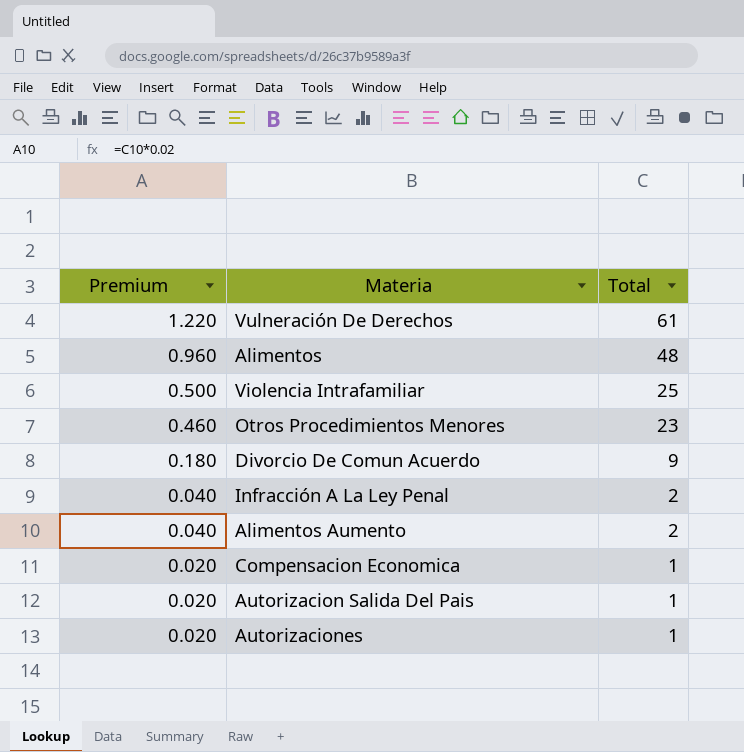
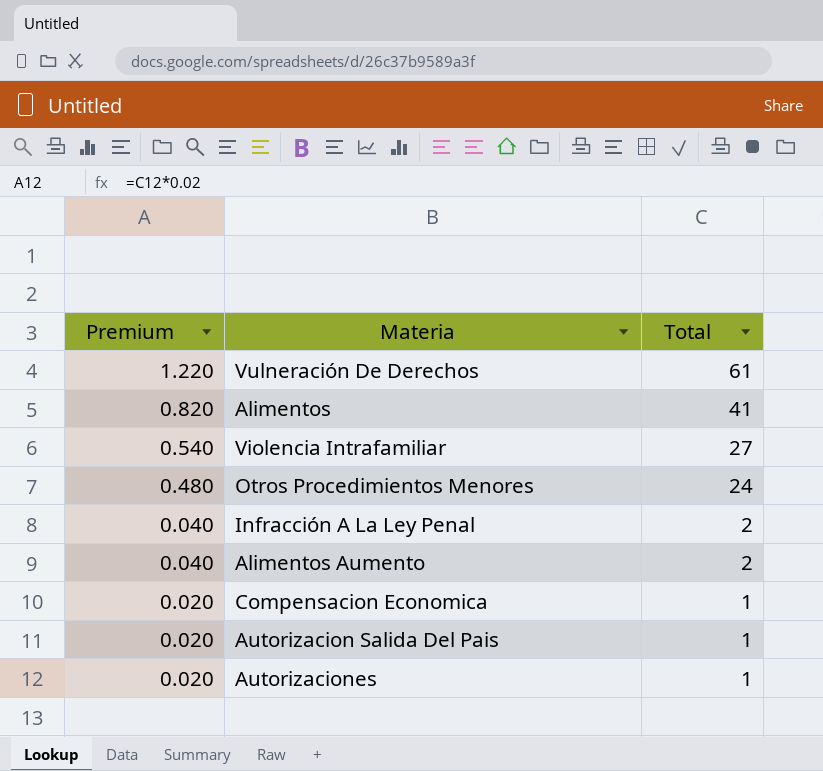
row Divorcio De Comun Acuerdo: 0.180 | 9 -> none
Alimentos | Premium: 0.960 -> 0.820
Alimentos | Total: 48 -> 41
Violencia Intrafamiliar | Premium: 0.500 -> 0.540
Violencia Intrafamiliar | Total: 25 -> 27
Otros Procedimientos Menores | Premium: 0.460 -> 0.480
Otros Procedimientos Menores | Total: 23 -> 24

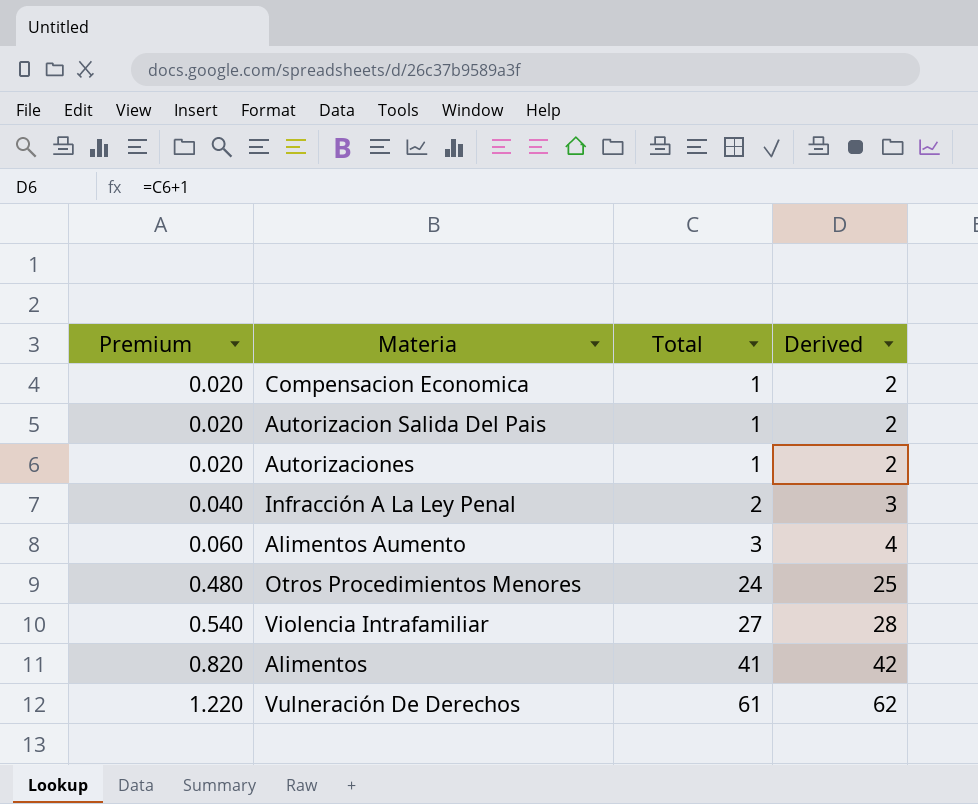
row order: Premium descending -> Premium ascending
column Derived | formula: none -> [Total] + 1
Alimentos Aumento | Premium: 0.040 -> 0.060
Alimentos Aumento | Total: 2 -> 3

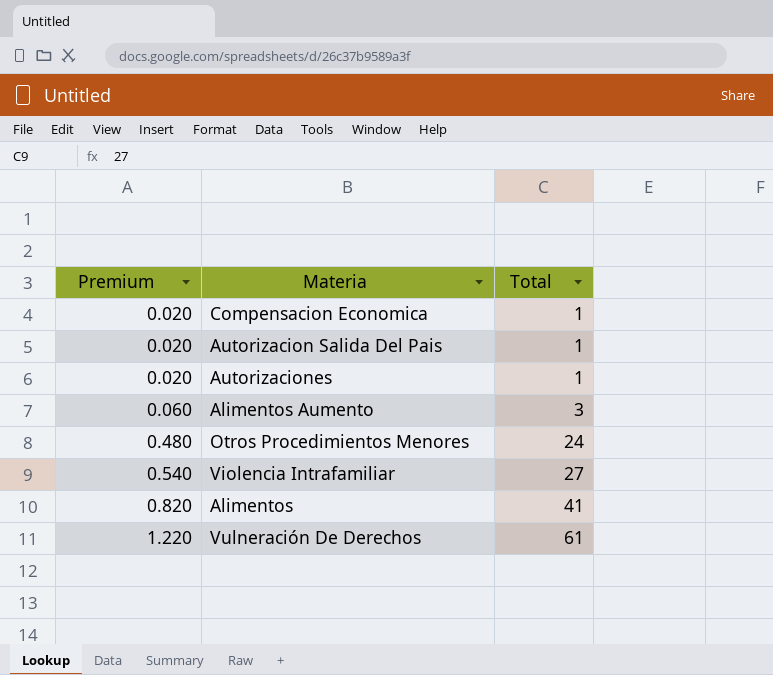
column Derived | formula: [Total] + 1 -> none
row Infracción A La Ley Penal: 0.040 | 2 | 3 -> none

